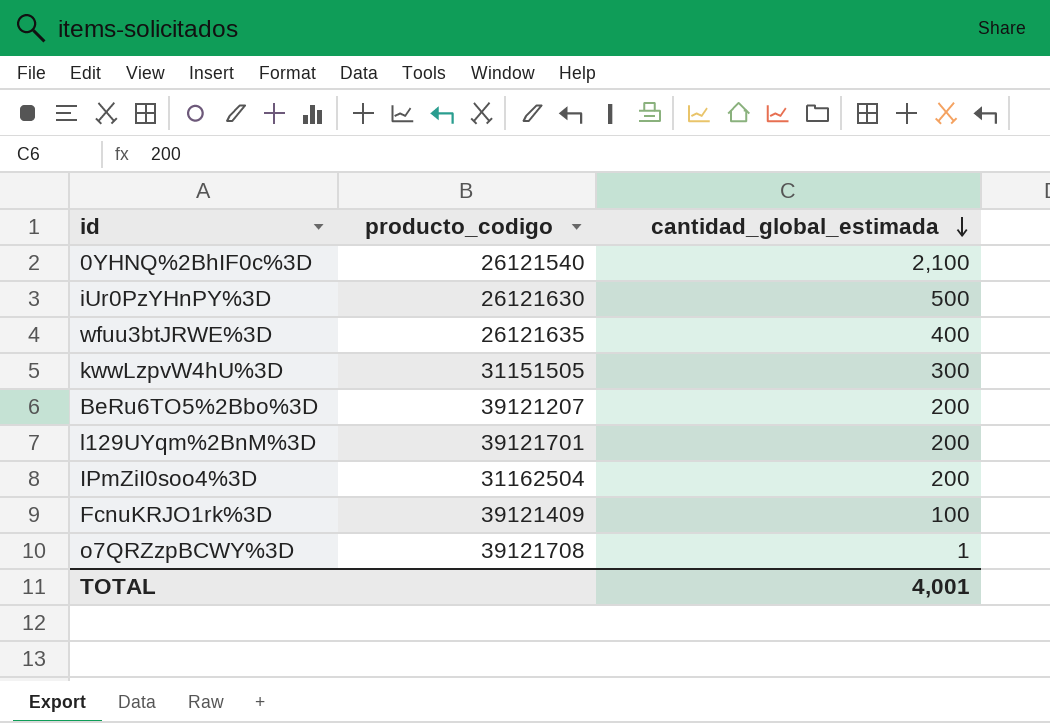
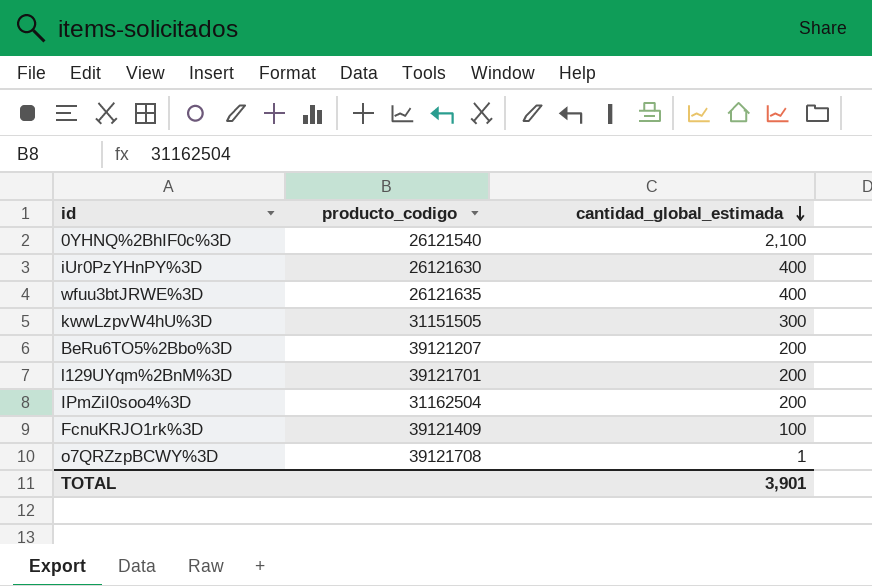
iUr0PzYHnPY%3D | cantidad_global_estimada: 500 -> 400
TOTAL | cantidad_global_estimada: 4,001 -> 3,901

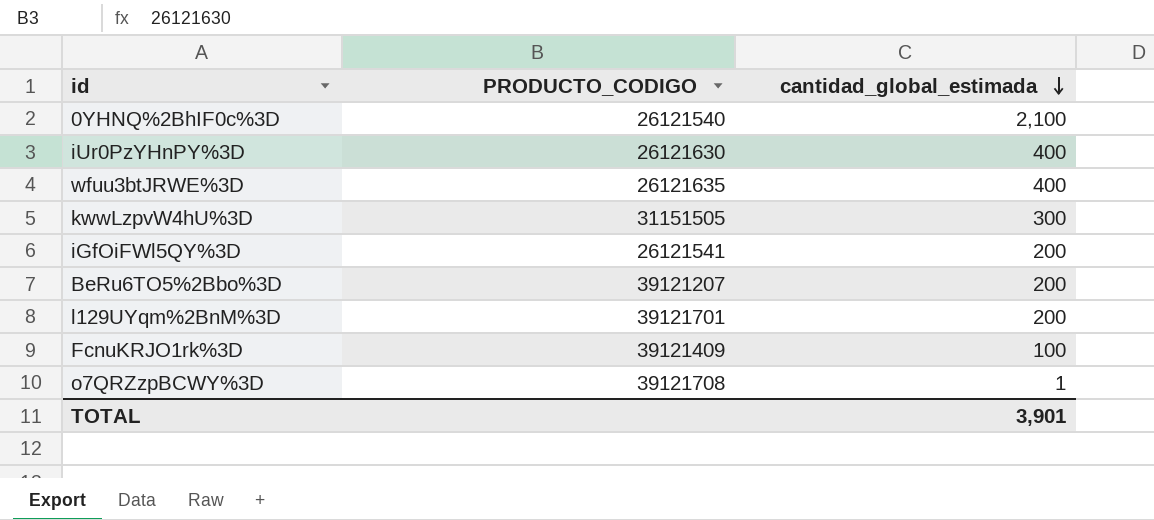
column name: producto_codigo -> PRODUCTO_CODIGO
row IPmZiI0soo4%3D: 31162504 | 200 -> none
row iGfOiFWl5QY%3D: none -> 26121541 | 200

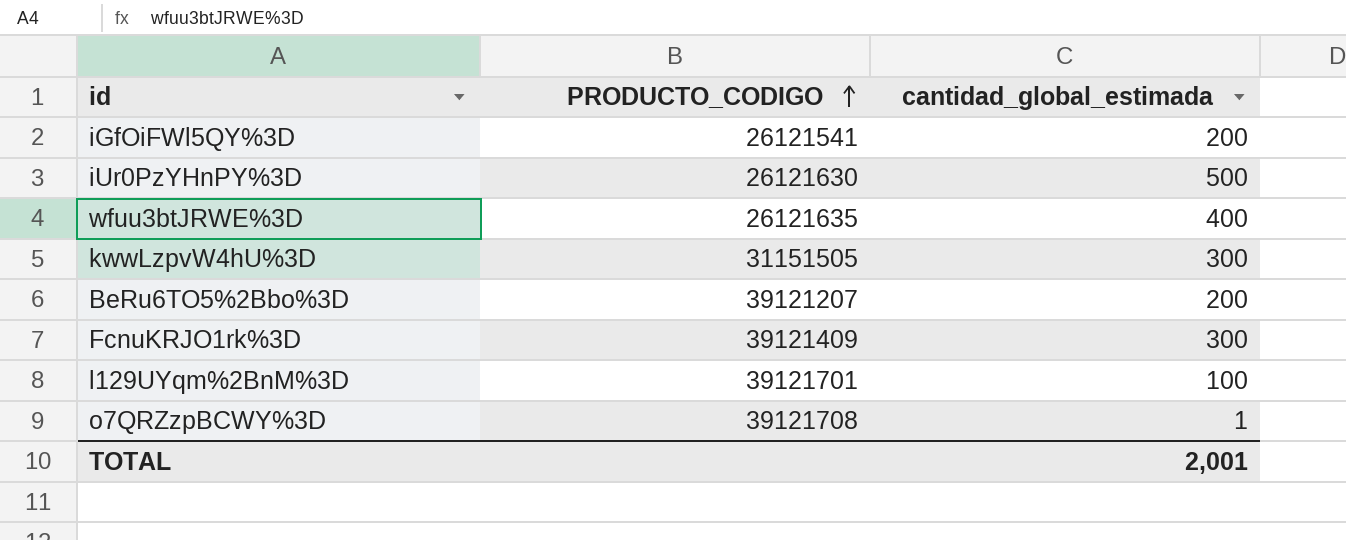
row order: cantidad_global_estimada descending -> PRODUCTO_CODIGO ascending
row 0YHNQ%2BhIF0c%3D: 26121540 | 2,100 -> none
iUr0PzYHnPY%3D | cantidad_global_estimada: 400 -> 500
FcnuKRJO1rk%3D | cantidad_global_estimada: 100 -> 300
l129UYqm%2BnM%3D | cantidad_global_estimada: 200 -> 100
TOTAL | cantidad_global_estimada: 3,901 -> 2,001

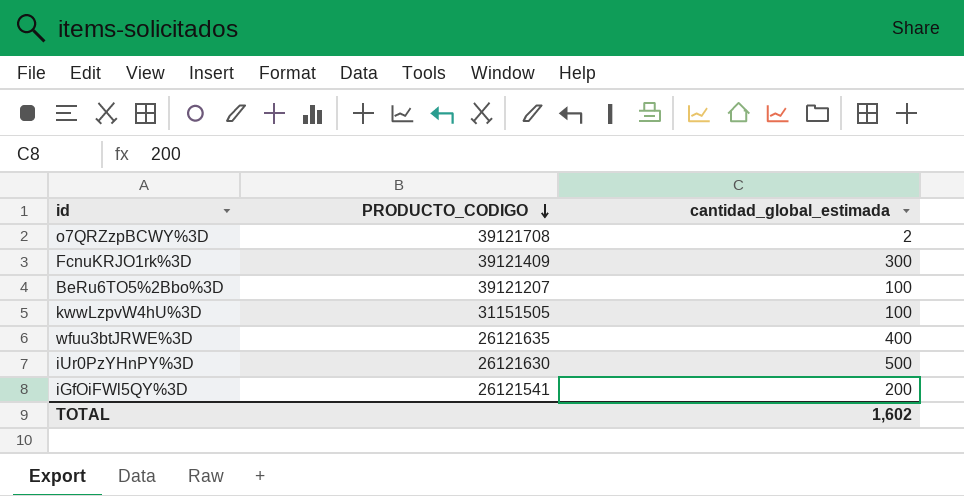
row order: PRODUCTO_CODIGO ascending -> PRODUCTO_CODIGO descending
row l129UYqm%2BnM%3D: 39121701 | 100 -> none
o7QRZzpBCWY%3D | cantidad_global_estimada: 1 -> 2
BeRu6TO5%2Bbo%3D | cantidad_global_estimada: 200 -> 100
kwwLzpvW4hU%3D | cantidad_global_estimada: 300 -> 100
TOTAL | cantidad_global_estimada: 2,001 -> 1,602

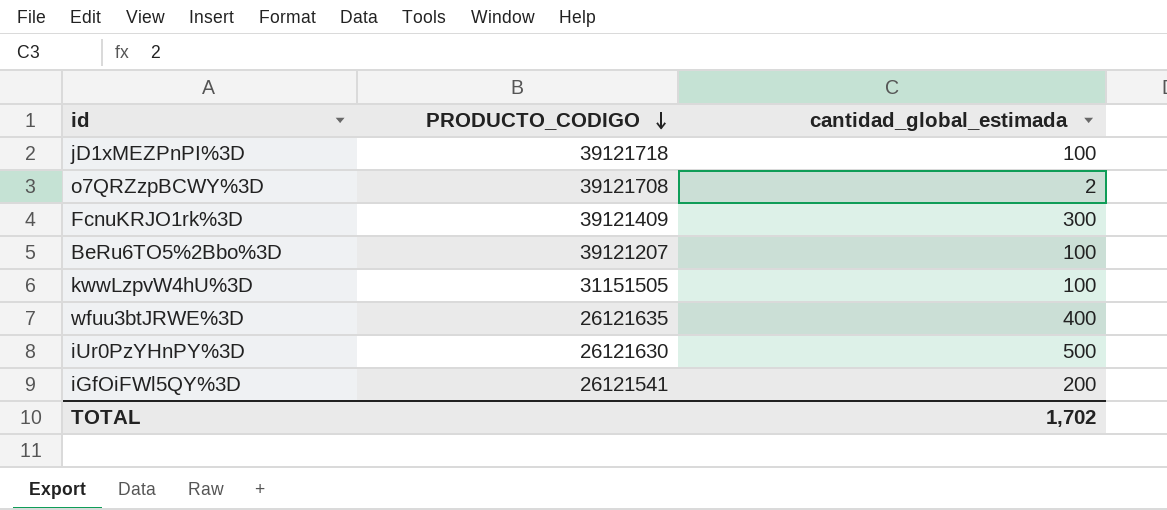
row jD1xMEZPnPI%3D: none -> 39121718 | 100
TOTAL | cantidad_global_estimada: 1,602 -> 1,702

